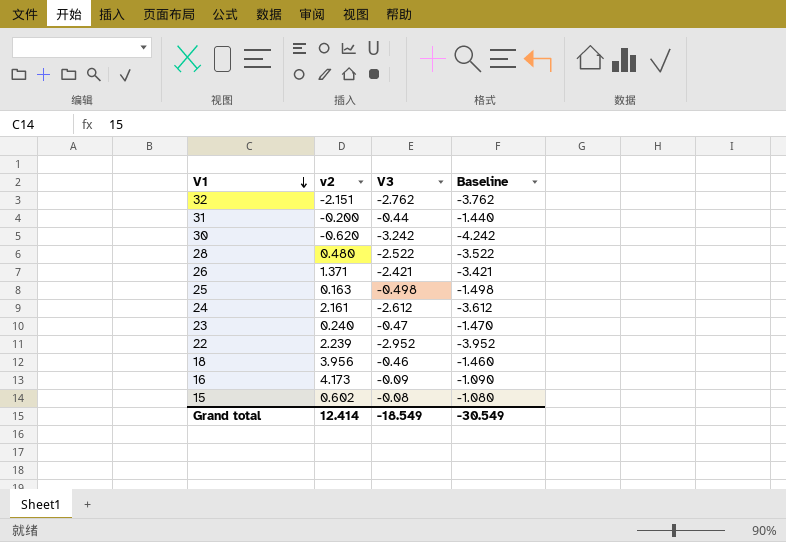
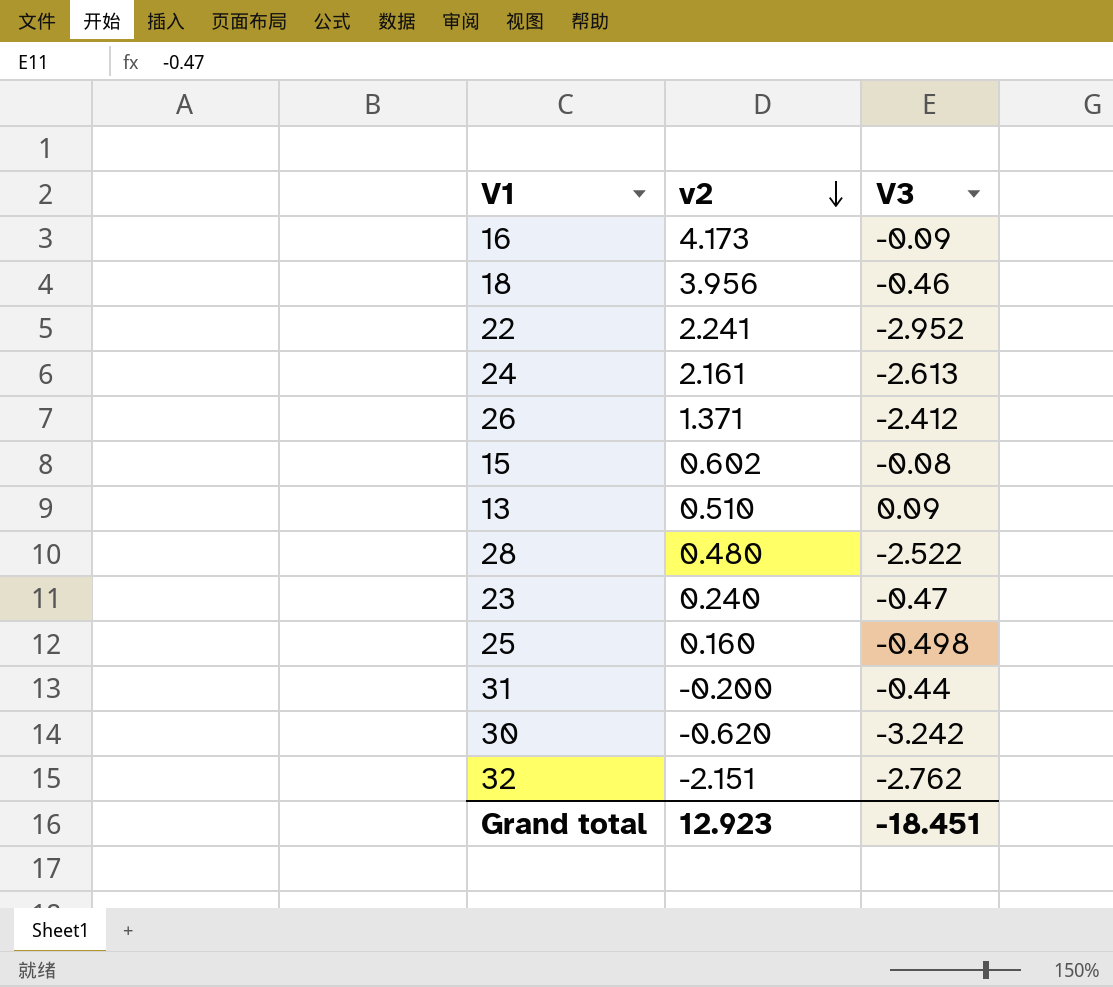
row order: V1 descending -> v2 descending
column Baseline | formula: [V3] - 1 -> none
22 | v2: 2.239 -> 2.241
24 | V3: -2.612 -> -2.613
26 | V3: -2.421 -> -2.412
row 13: none -> 0.510 | 0.09
25 | v2: 0.163 -> 0.160
Grand total | v2: 12.414 -> 12.923
Grand total | V3: -18.549 -> -18.451

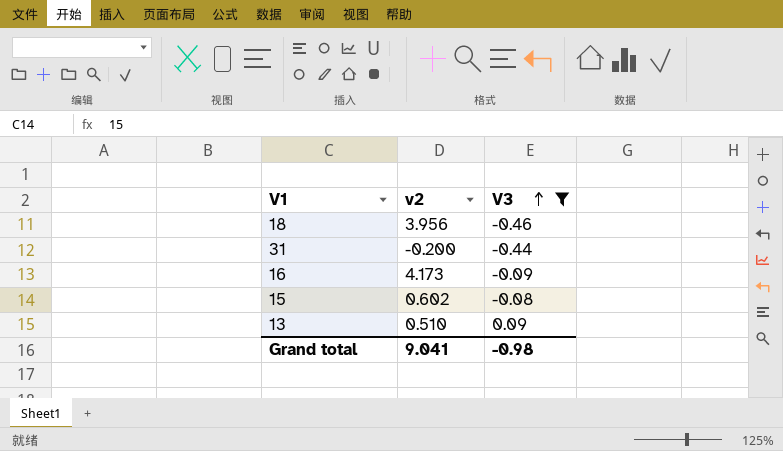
filter: none -> V3 >= -0.46
row order: v2 descending -> V3 ascending
Grand total | v2: 12.923 -> 9.041
Grand total | V3: -18.451 -> -0.98

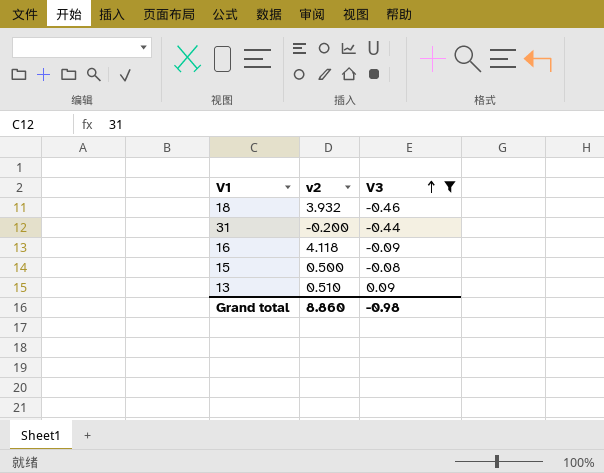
18 | v2: 3.956 -> 3.932
16 | v2: 4.173 -> 4.118
15 | v2: 0.602 -> 0.500
Grand total | v2: 9.041 -> 8.860

